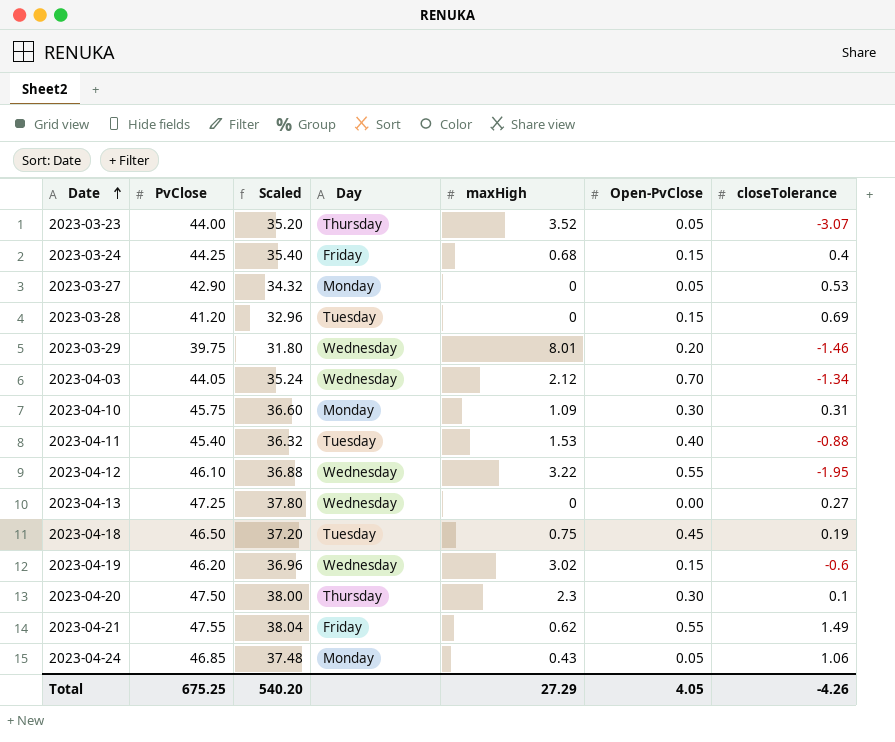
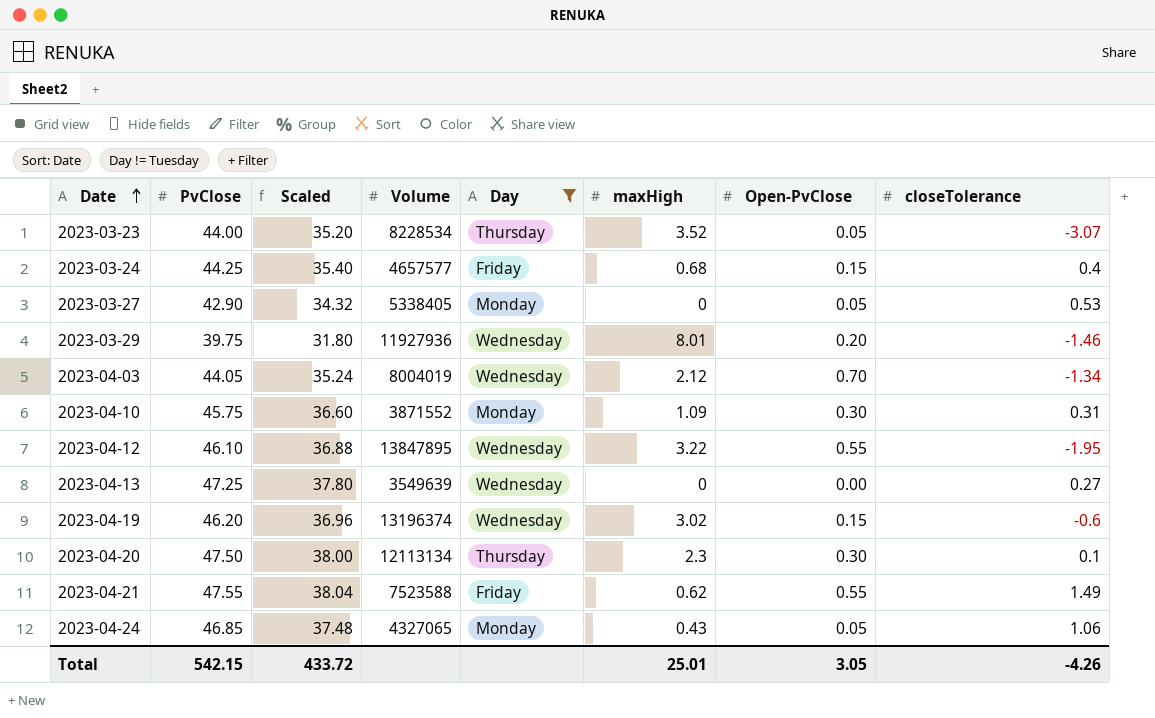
filter: none -> Day != Tuesday
column Volume | position: none -> 4
Total | PvClose: 675.25 -> 542.15
Total | Scaled: 540.20 -> 433.72
Total | maxHigh: 27.29 -> 25.01
Total | Open-PvClose: 4.05 -> 3.05

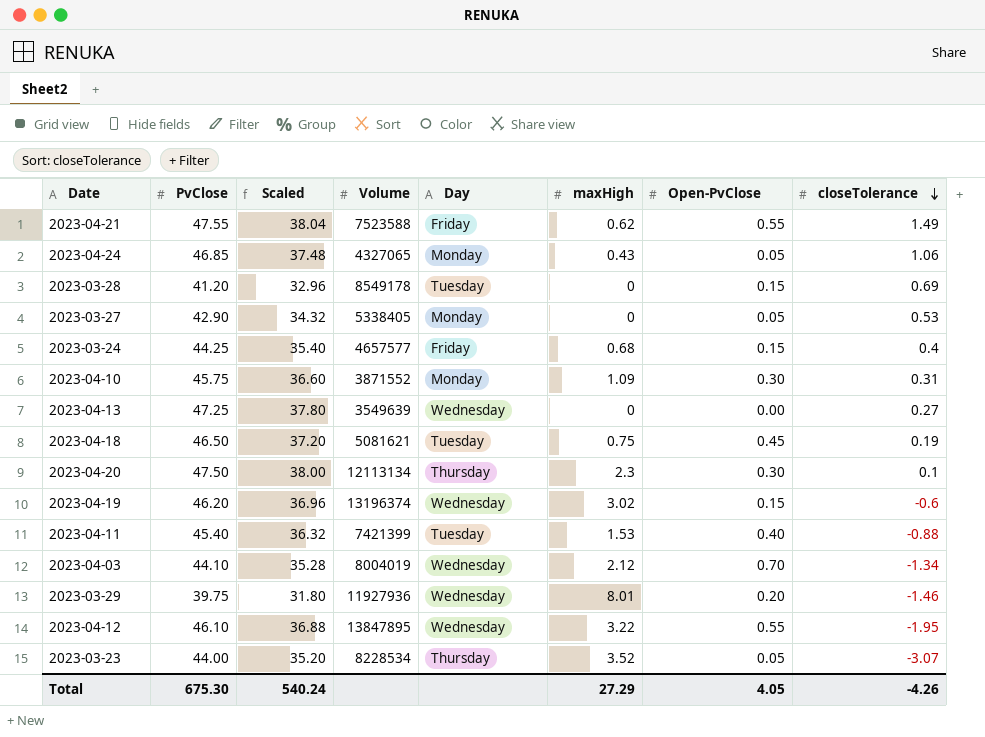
filter: Day != Tuesday -> none
row order: Date ascending -> closeTolerance descending
2023-04-03 | PvClose: 44.05 -> 44.10
2023-04-03 | Scaled: 35.24 -> 35.28
Total | PvClose: 542.15 -> 675.30
Total | Scaled: 433.72 -> 540.24
Total | maxHigh: 25.01 -> 27.29
Total | Open-PvClose: 3.05 -> 4.05

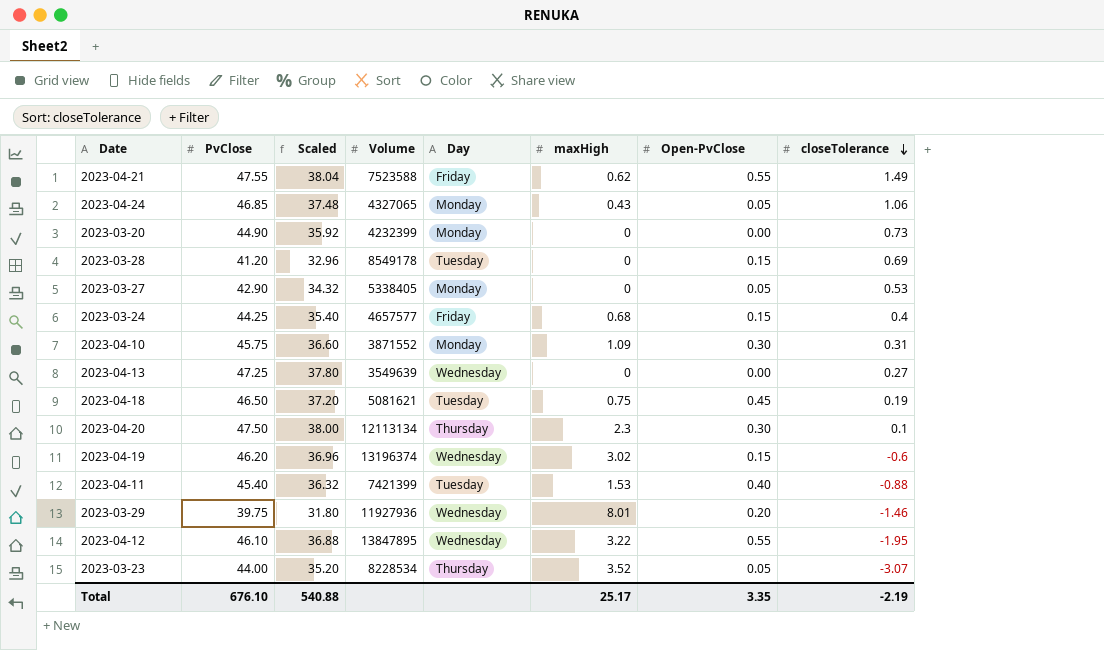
row 2023-04-03: 44.10 | 35.28 | 8004019 | Wednesday | 2.12 | 0.70 | -1.34 -> none
row 2023-03-20: none -> 44.90 | 35.92 | 4232399 | Monday | 0 | 0.00 | 0.73
Total | PvClose: 675.30 -> 676.10
Total | Scaled: 540.24 -> 540.88
Total | maxHigh: 27.29 -> 25.17
Total | Open-PvClose: 4.05 -> 3.35
Total | closeTolerance: -4.26 -> -2.19

